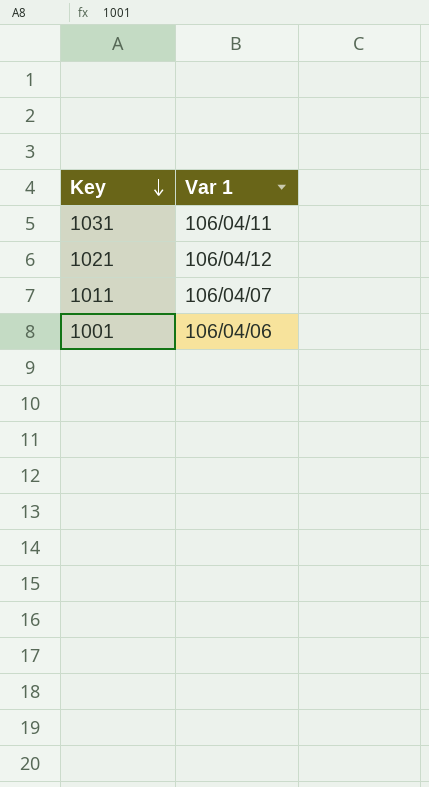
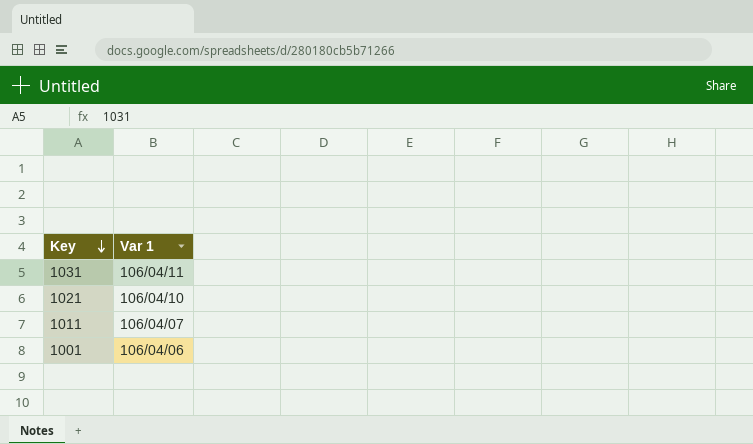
1021 | Var 1: 106/04/12 -> 106/04/10

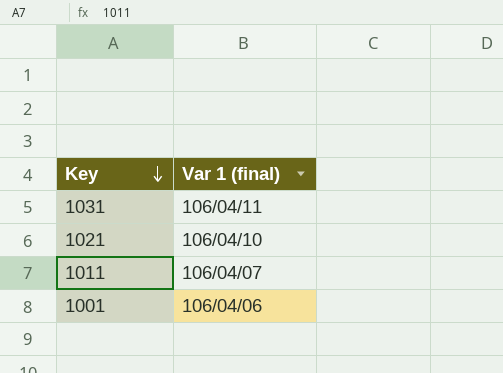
column name: Var 1 -> Var 1 (final)

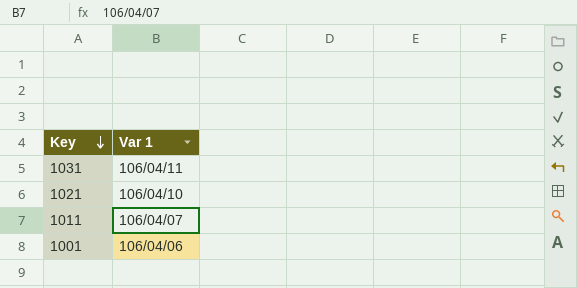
column name: Var 1 (final) -> Var 1

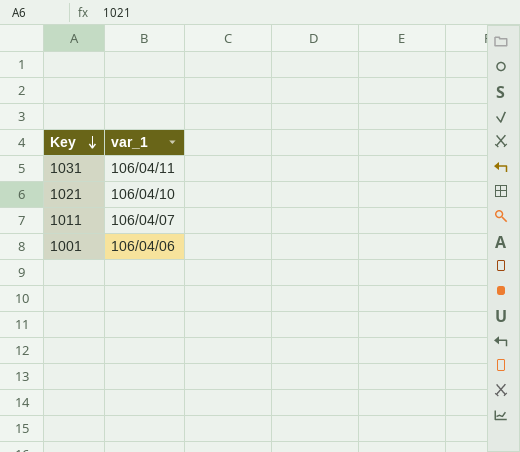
column name: Var 1 -> var_1

